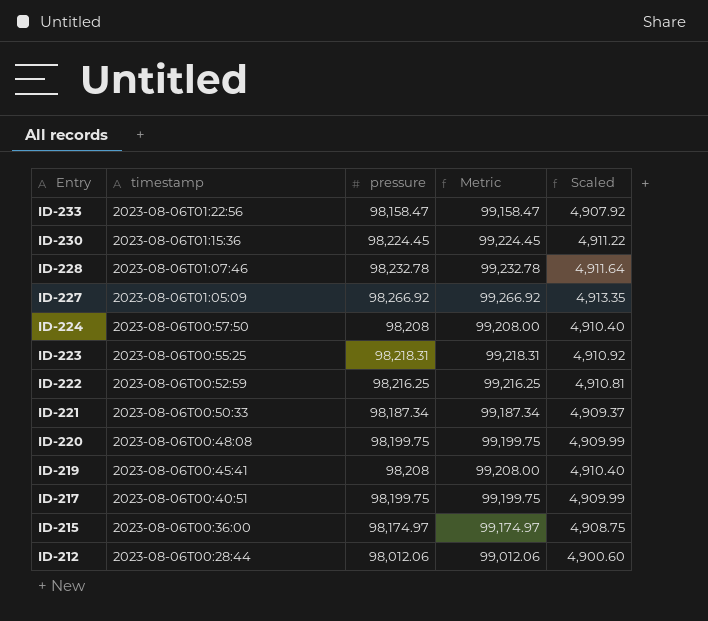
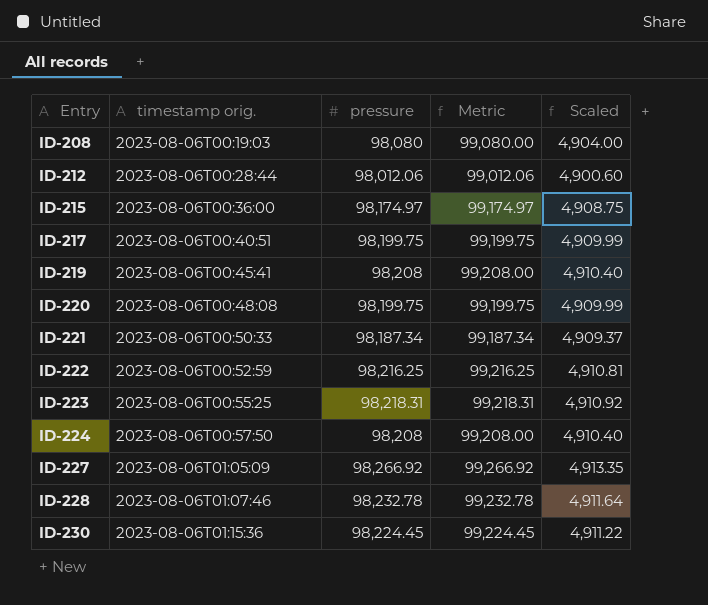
row order: Entry descending -> Entry ascending
column name: timestamp -> timestamp orig.
row ID-233: 2023-08-06T01:22:56 | 98,158.47 | 99,158.47 | 4,907.92 -> none
row ID-208: none -> 2023-08-06T00:19:03 | 98,080 | 99,080.00 | 4,904.00

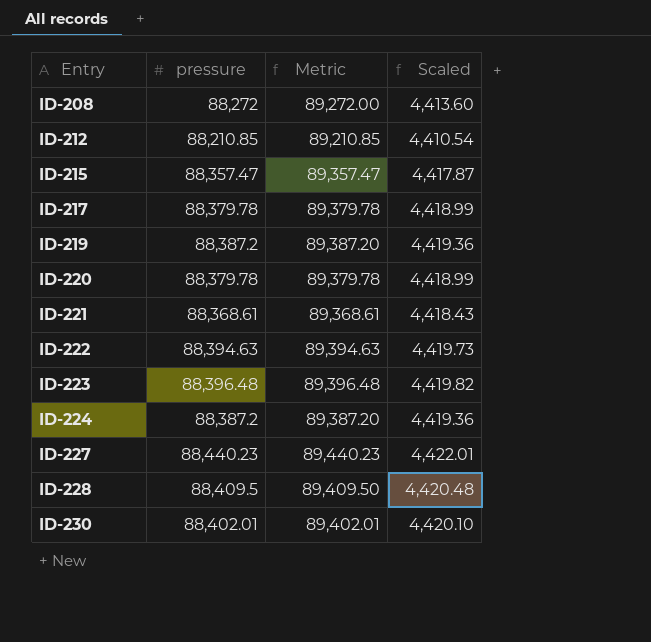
column timestamp orig. | position: 2 -> none
ID-208 | pressure: 98,080 -> 88,272
ID-208 | Metric: 99,080.00 -> 89,272.00
ID-208 | Scaled: 4,904.00 -> 4,413.60
ID-212 | pressure: 98,012.06 -> 88,210.85
ID-212 | Metric: 99,012.06 -> 89,210.85
ID-212 | Scaled: 4,900.60 -> 4,410.54
ID-215 | pressure: 98,174.97 -> 88,357.47
ID-215 | Metric: 99,174.97 -> 89,357.47
ID-215 | Scaled: 4,908.75 -> 4,417.87
ID-217 | pressure: 98,199.75 -> 88,379.78
ID-217 | Metric: 99,199.75 -> 89,379.78
ID-217 | Scaled: 4,909.99 -> 4,418.99
ID-219 | pressure: 98,208 -> 88,387.2
ID-219 | Metric: 99,208.00 -> 89,387.20
ID-219 | Scaled: 4,910.40 -> 4,419.36
ID-220 | pressure: 98,199.75 -> 88,379.78
ID-220 | Metric: 99,199.75 -> 89,379.78
ID-220 | Scaled: 4,909.99 -> 4,418.99
ID-221 | pressure: 98,187.34 -> 88,368.61
ID-221 | Metric: 99,187.34 -> 89,368.61
ID-221 | Scaled: 4,909.37 -> 4,418.43
ID-222 | pressure: 98,216.25 -> 88,394.63
ID-222 | Metric: 99,216.25 -> 89,394.63
ID-222 | Scaled: 4,910.81 -> 4,419.73
ID-223 | pressure: 98,218.31 -> 88,396.48
ID-223 | Metric: 99,218.31 -> 89,396.48
ID-223 | Scaled: 4,910.92 -> 4,419.82
ID-224 | pressure: 98,208 -> 88,387.2
ID-224 | Metric: 99,208.00 -> 89,387.20
ID-224 | Scaled: 4,910.40 -> 4,419.36
ID-227 | pressure: 98,266.92 -> 88,440.23
ID-227 | Metric: 99,266.92 -> 89,440.23
ID-227 | Scaled: 4,913.35 -> 4,422.01
ID-228 | pressure: 98,232.78 -> 88,409.5
ID-228 | Metric: 99,232.78 -> 89,409.50
ID-228 | Scaled: 4,911.64 -> 4,420.48
ID-230 | pressure: 98,224.45 -> 88,402.01
ID-230 | Metric: 99,224.45 -> 89,402.01
ID-230 | Scaled: 4,911.22 -> 4,420.10

